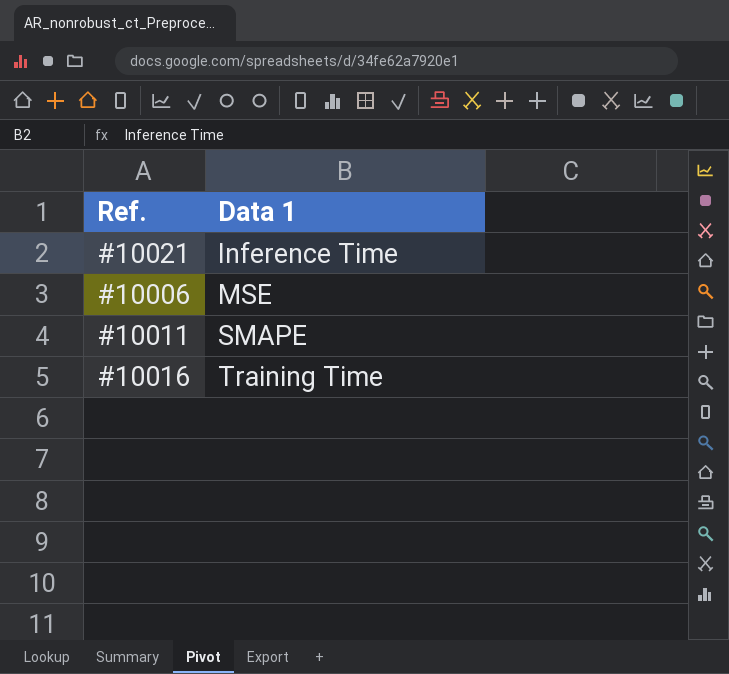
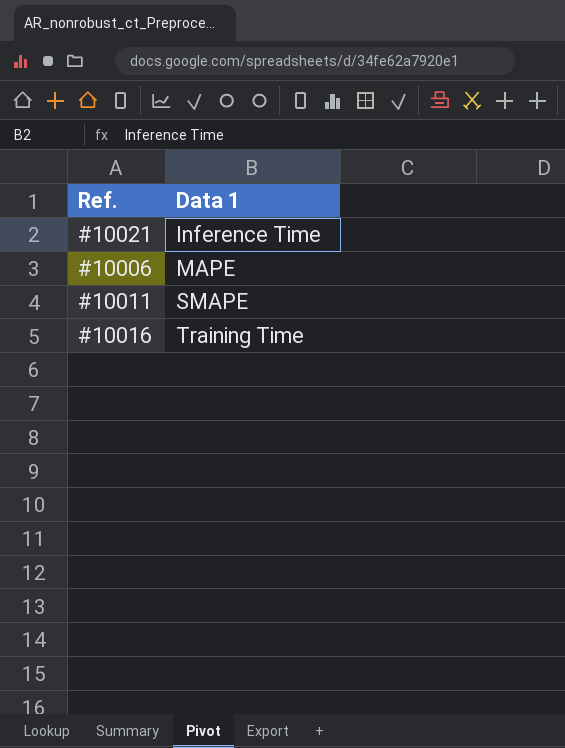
#10006 | Data 1: MSE -> MAPE

